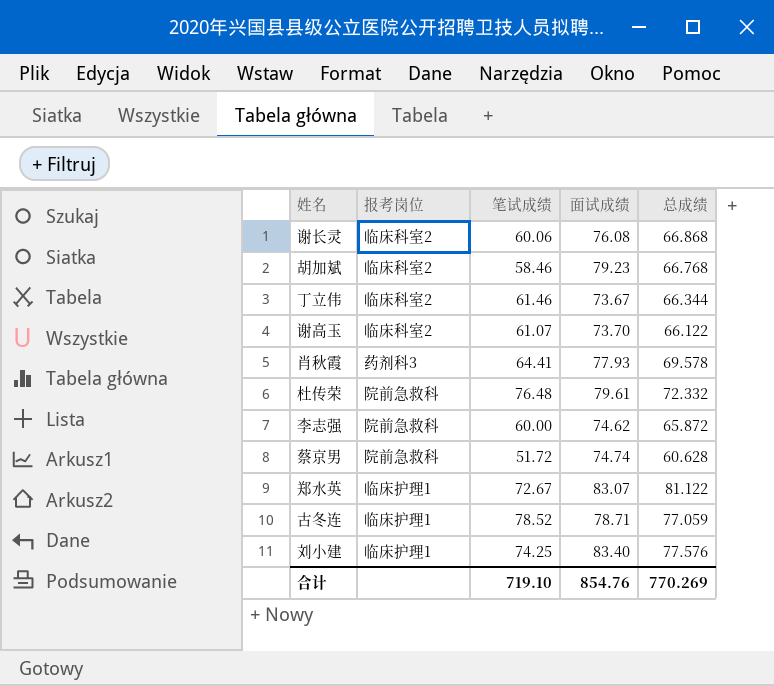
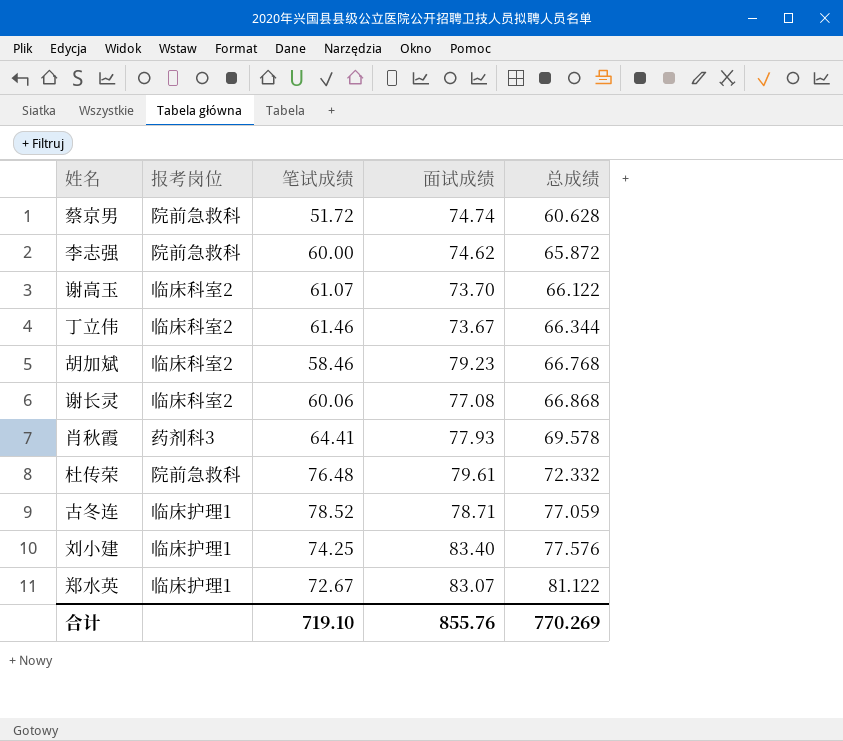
row order: none -> 总成绩 ascending
谢长灵 | 面试成绩: 76.08 -> 77.08
合计 | 面试成绩: 854.76 -> 855.76

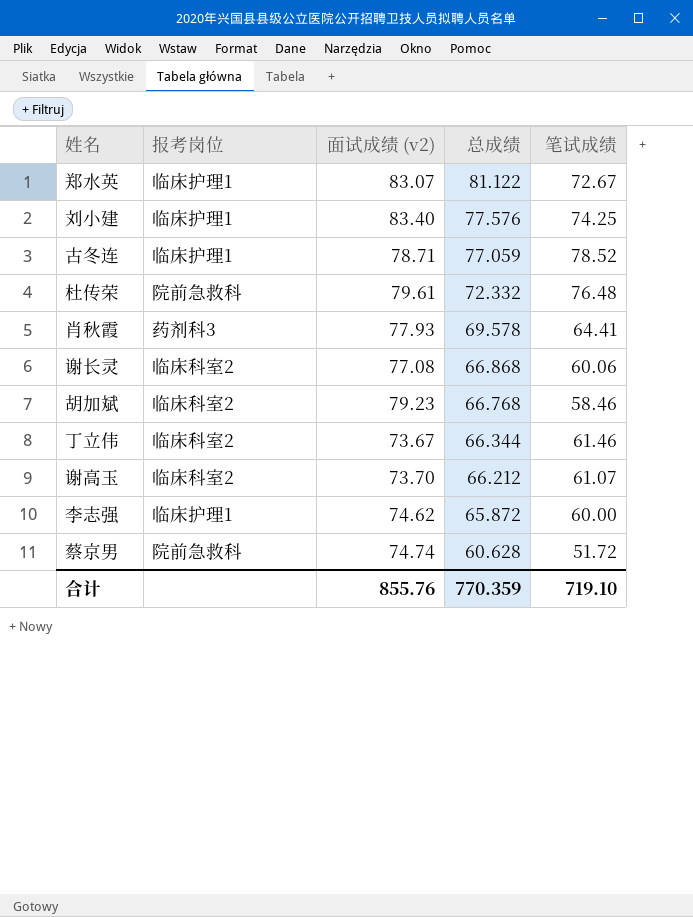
row order: 总成绩 ascending -> 总成绩 descending
column name: 面试成绩 -> 面试成绩 (v2)
column 笔试成绩 | position: 3 -> 5
谢高玉 | 总成绩: 66.122 -> 66.212
李志强 | 报考岗位: 院前急救科 -> 临床护理1
合计 | 总成绩: 770.269 -> 770.359

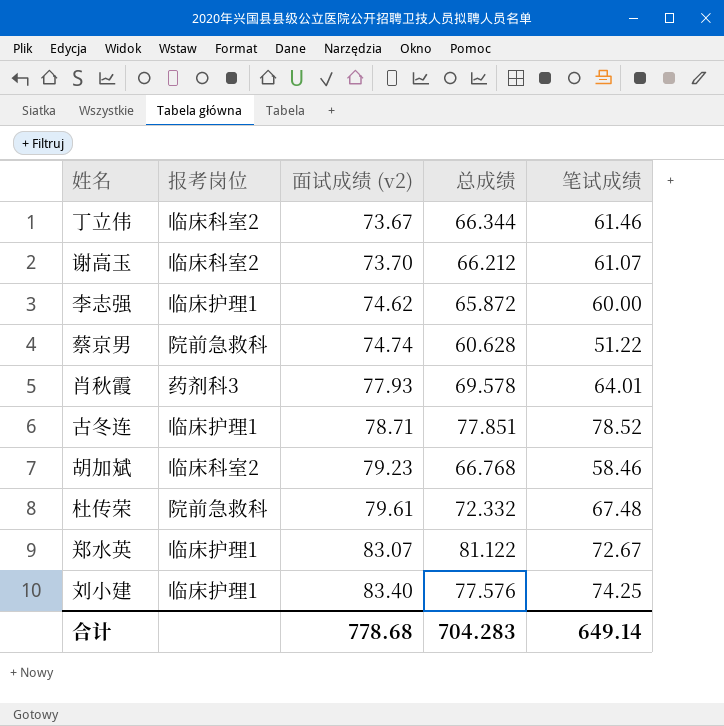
row order: 总成绩 descending -> 面试成绩 (v2) ascending
row 谢长灵: 临床科室2 | 77.08 | 66.868 | 60.06 -> none
蔡京男 | 笔试成绩: 51.72 -> 51.22
肖秋霞 | 笔试成绩: 64.41 -> 64.01
古冬连 | 总成绩: 77.059 -> 77.851
杜传荣 | 笔试成绩: 76.48 -> 67.48
合计 | 面试成绩 (v2): 855.76 -> 778.68
合计 | 总成绩: 770.359 -> 704.283
合计 | 笔试成绩: 719.10 -> 649.14

